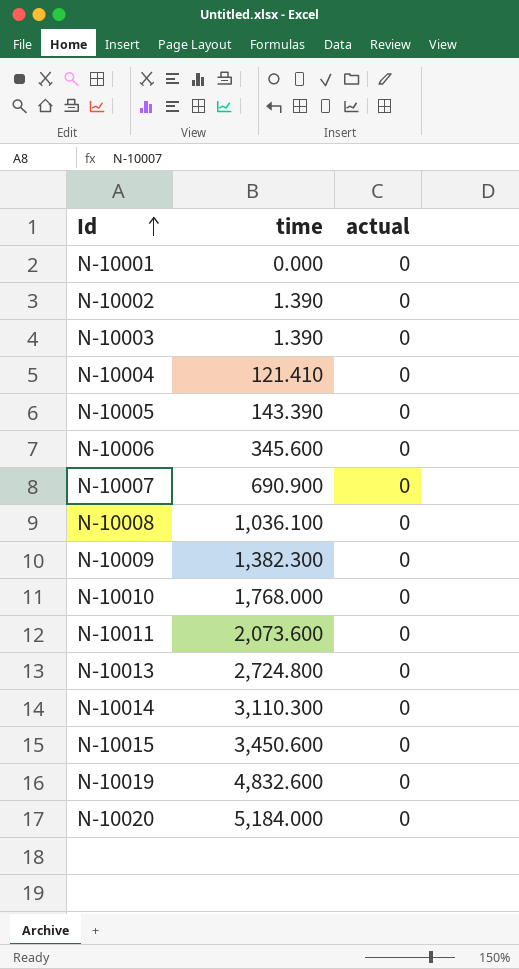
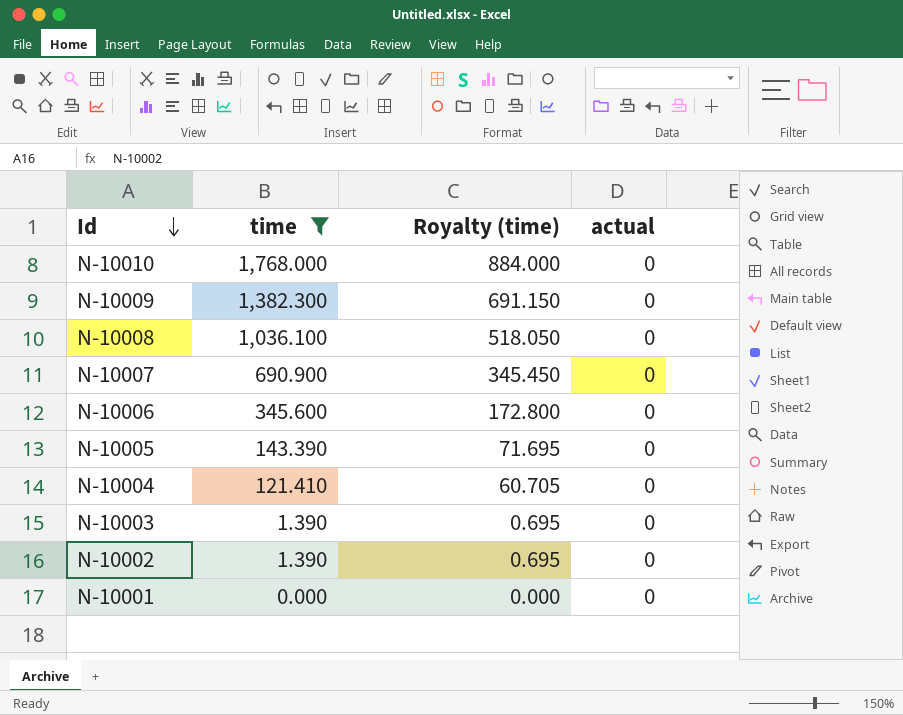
filter: none -> time <= 1,768.000
row order: Id ascending -> Id descending
column Royalty (time) | formula: none -> [time] * 0.5

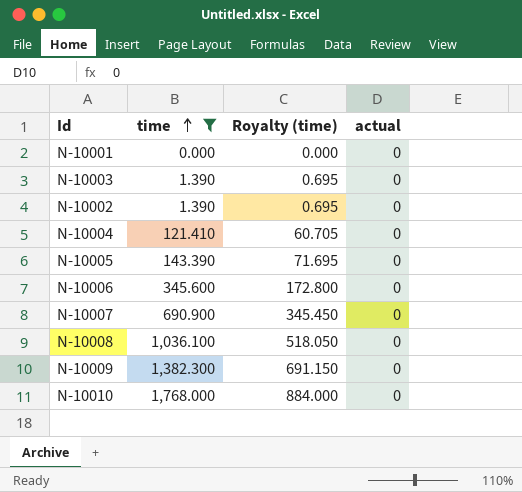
row order: Id descending -> time ascending

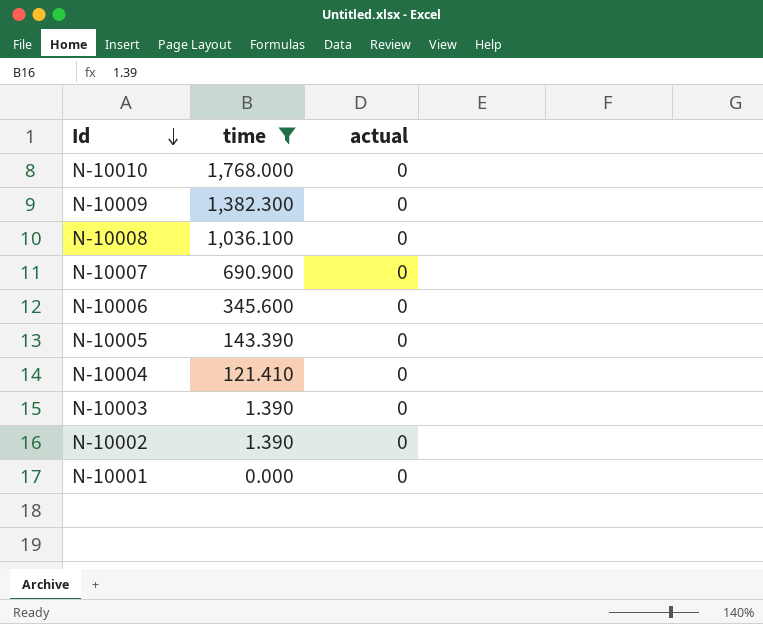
row order: time ascending -> Id descending
column Royalty (time) | formula: [time] * 0.5 -> none

